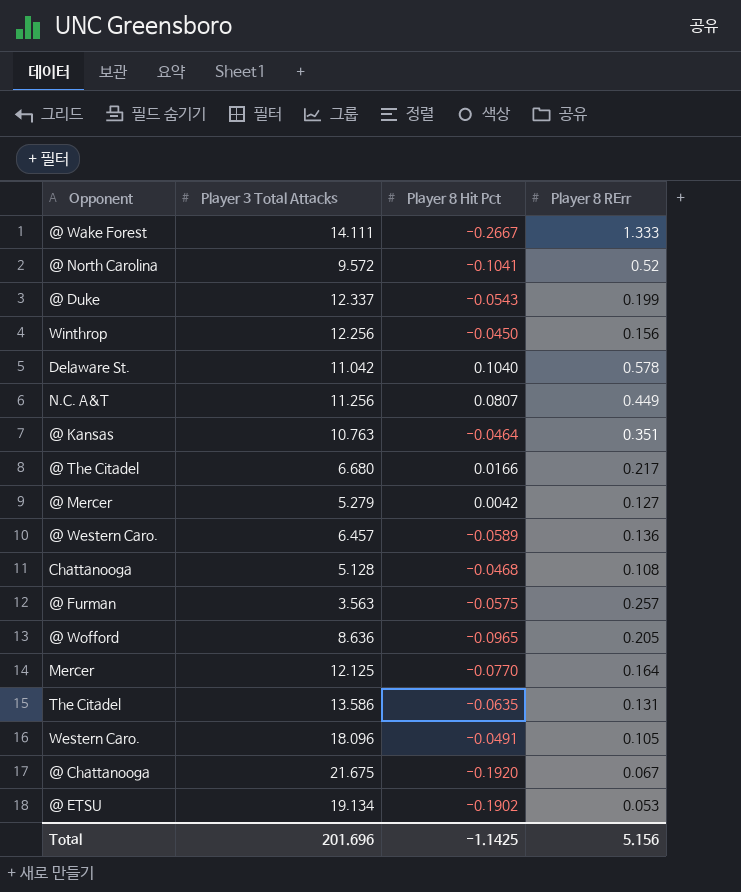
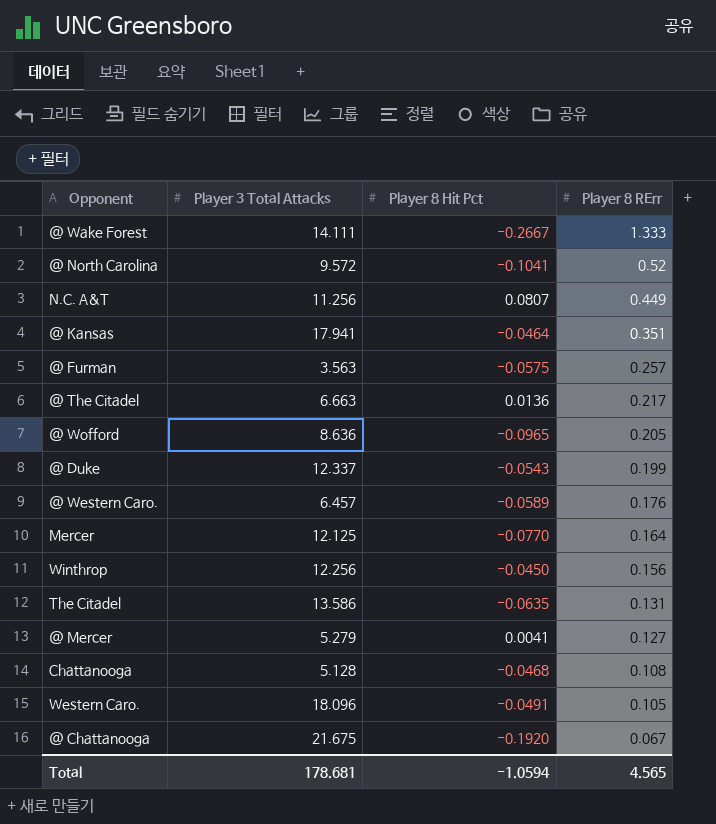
row order: none -> Player 8 RErr descending
row Delaware St.: 11.042 | 0.1040 | 0.578 -> none
row @ ETSU: 19.134 | -0.1902 | 0.053 -> none
@ Kansas | Player 3 Total Attacks: 10.763 -> 17.941
@ The Citadel | Player 3 Total Attacks: 6.680 -> 6.663
@ The Citadel | Player 8 Hit Pct: 0.0166 -> 0.0136
@ Western Caro. | Player 8 RErr: 0.136 -> 0.176
@ Mercer | Player 8 Hit Pct: 0.0042 -> 0.0041
Total | Player 3 Total Attacks: 201.696 -> 178.681
Total | Player 8 Hit Pct: -1.1425 -> -1.0594
Total | Player 8 RErr: 5.156 -> 4.565

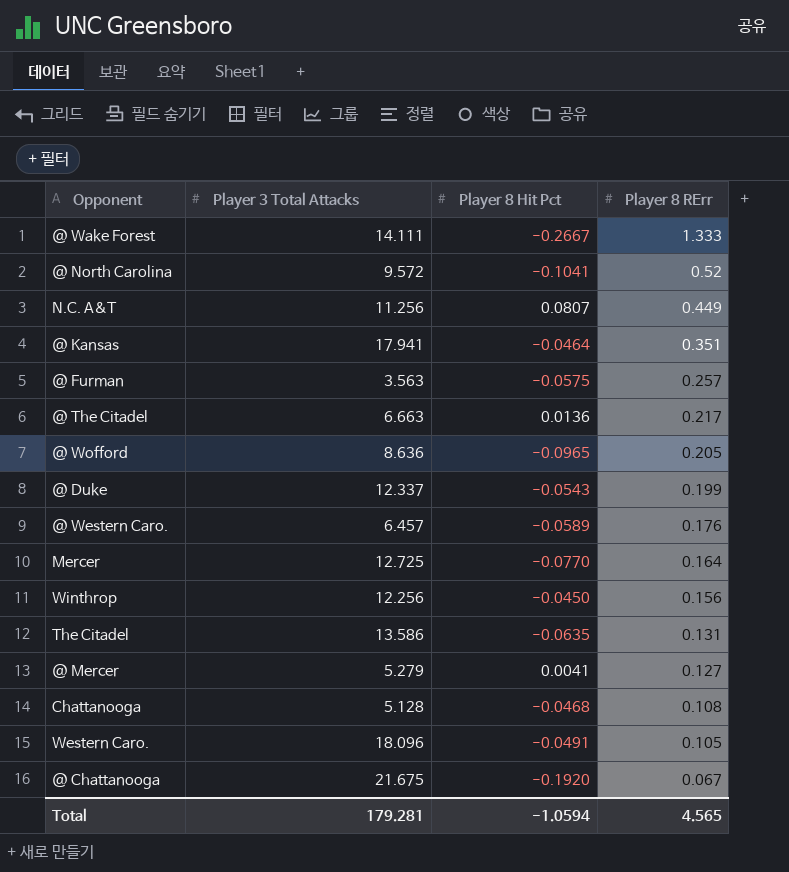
Mercer | Player 3 Total Attacks: 12.125 -> 12.725
Total | Player 3 Total Attacks: 178.681 -> 179.281

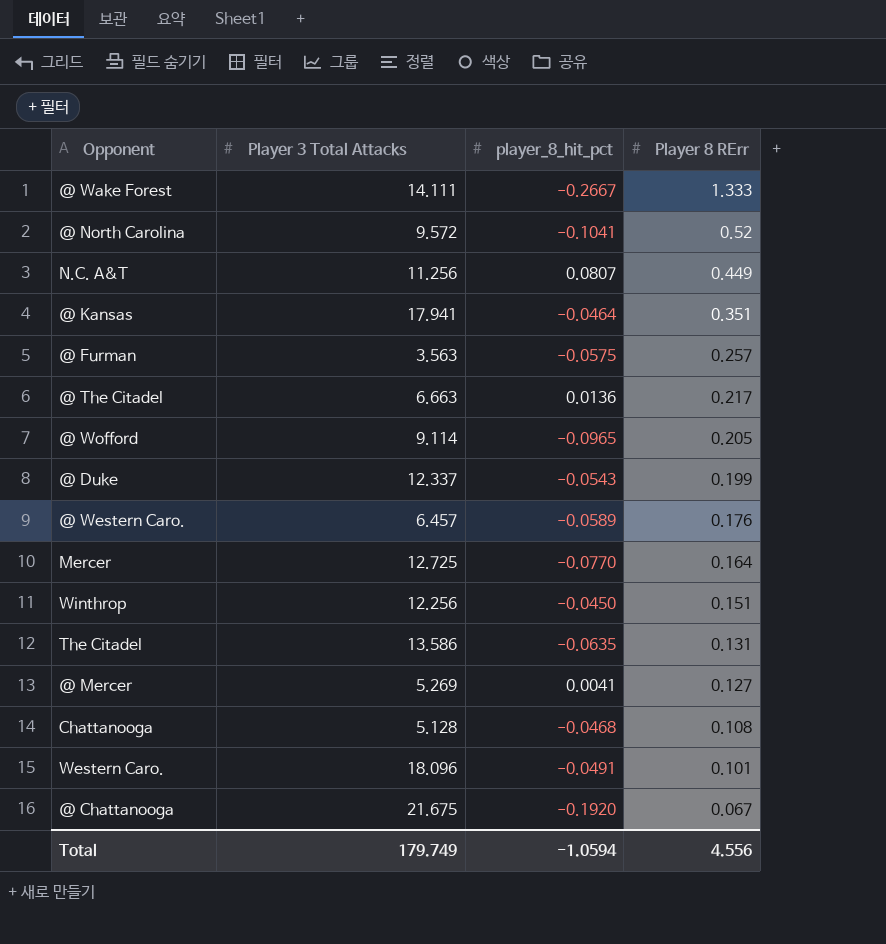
column name: Player 8 Hit Pct -> player_8_hit_pct
@ Wofford | Player 3 Total Attacks: 8.636 -> 9.114
Winthrop | Player 8 RErr: 0.156 -> 0.151
@ Mercer | Player 3 Total Attacks: 5.279 -> 5.269
Western Caro. | Player 8 RErr: 0.105 -> 0.101
Total | Player 3 Total Attacks: 179.281 -> 179.749
Total | Player 8 RErr: 4.565 -> 4.556

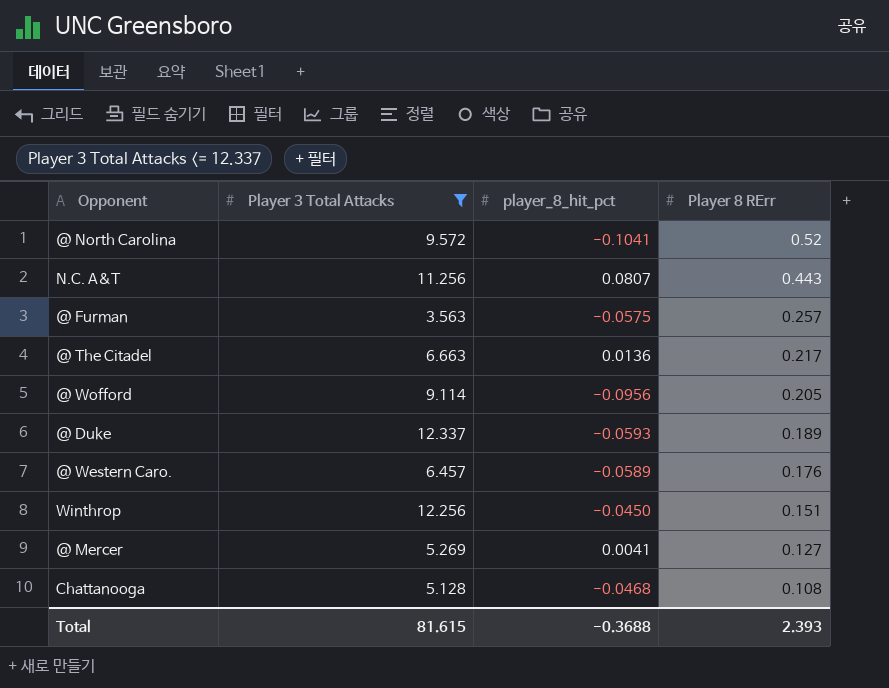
filter: none -> Player 3 Total Attacks <= 12.337
N.C. A&T | Player 8 RErr: 0.449 -> 0.443
@ Wofford | player_8_hit_pct: -0.0965 -> -0.0956
@ Duke | player_8_hit_pct: -0.0543 -> -0.0593
@ Duke | Player 8 RErr: 0.199 -> 0.189
Total | Player 3 Total Attacks: 179.749 -> 81.615
Total | player_8_hit_pct: -1.0594 -> -0.3688
Total | Player 8 RErr: 4.556 -> 2.393

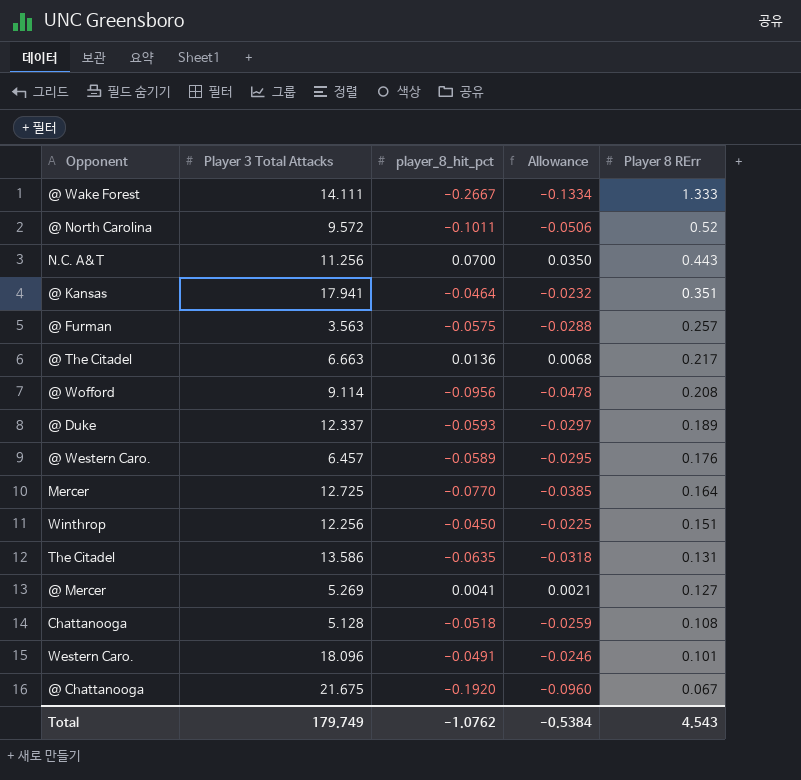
filter: Player 3 Total Attacks <= 12.337 -> none
column Allowance | formula: none -> [player_8_hit_pct] * 0.5
@ North Carolina | player_8_hit_pct: -0.1041 -> -0.1011
N.C. A&T | player_8_hit_pct: 0.0807 -> 0.0700
@ Wofford | Player 8 RErr: 0.205 -> 0.208
Chattanooga | player_8_hit_pct: -0.0468 -> -0.0518
Total | Player 3 Total Attacks: 81.615 -> 179.749
Total | player_8_hit_pct: -0.3688 -> -1.0762
Total | Player 8 RErr: 2.393 -> 4.543

